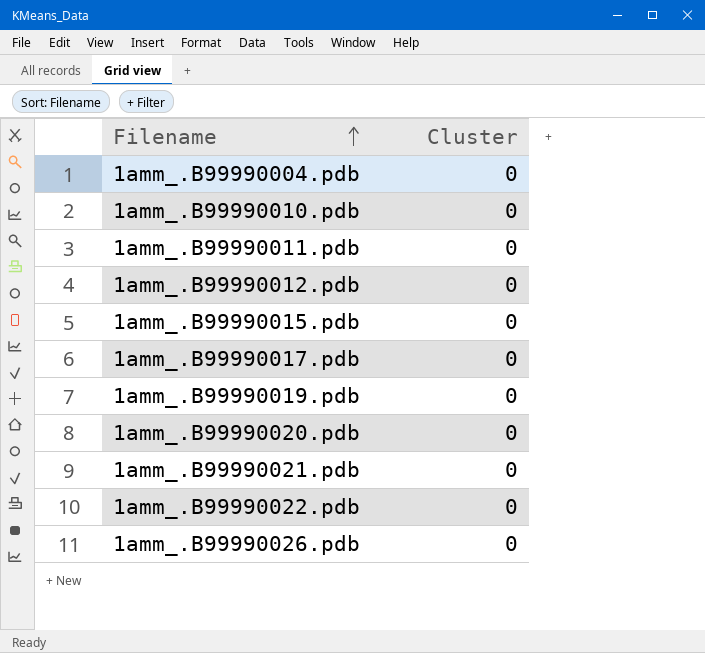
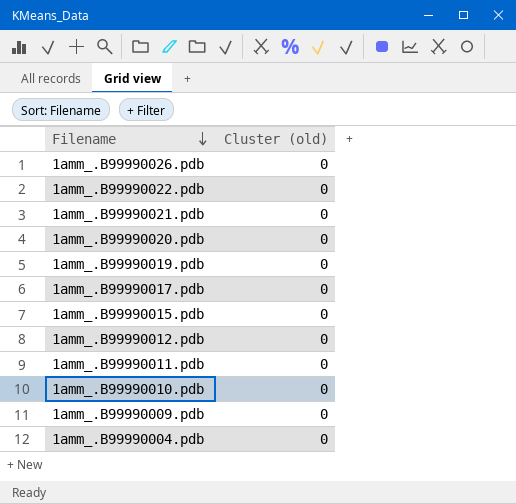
row order: Filename ascending -> Filename descending
column name: Cluster -> Cluster (old)
row 1amm_.B99990009.pdb: none -> 0

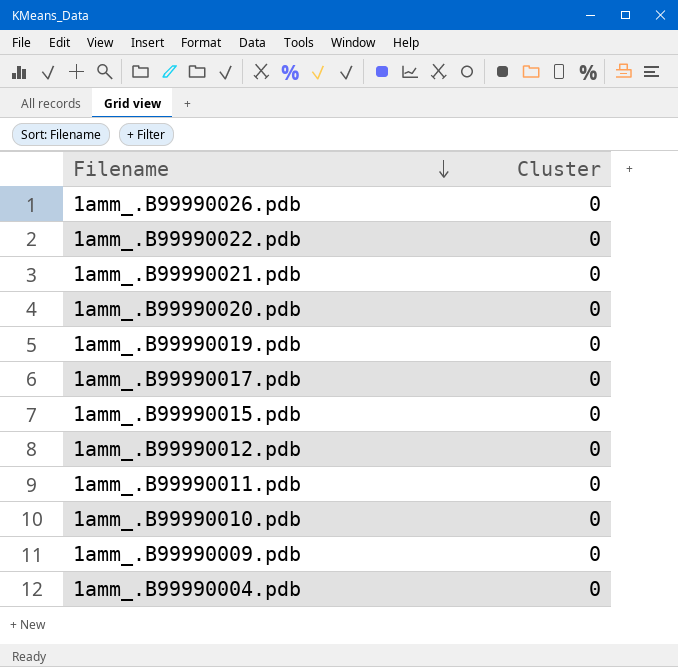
column name: Cluster (old) -> Cluster

